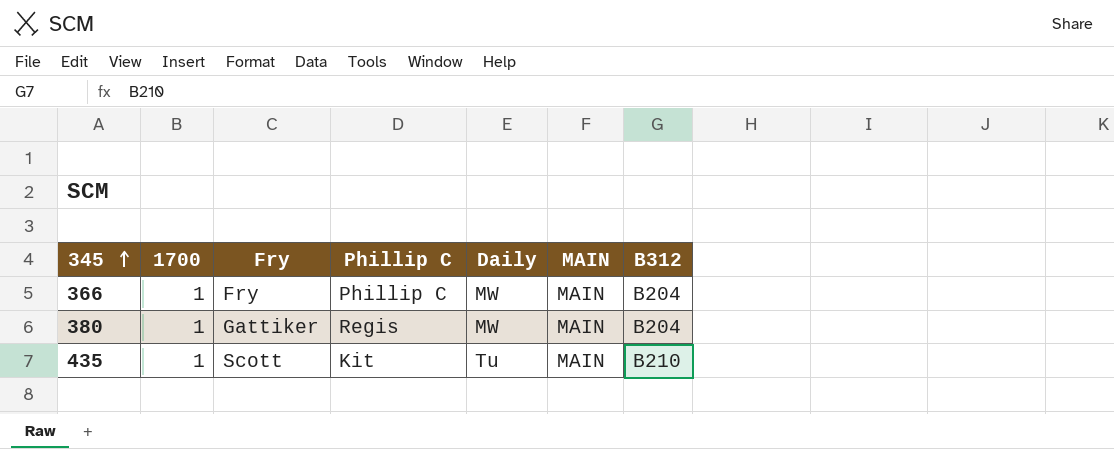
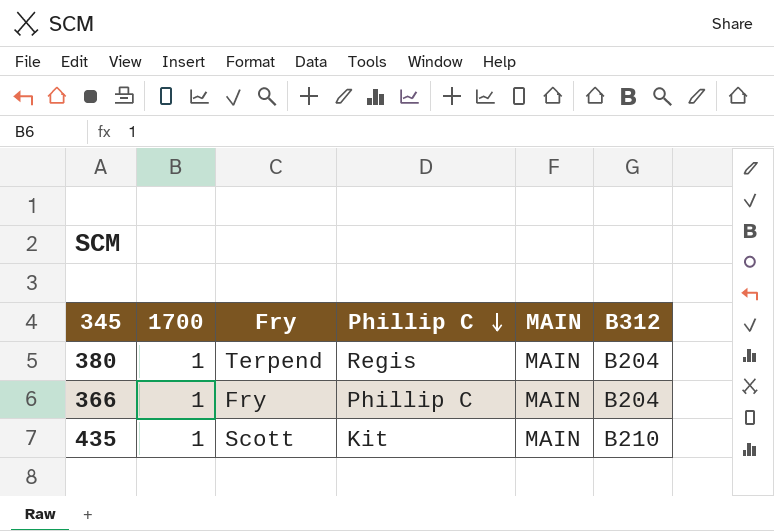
row order: 345 ascending -> Phillip C descending
column Daily | position: 5 -> none
380 | Fry: Gattiker -> Terpend

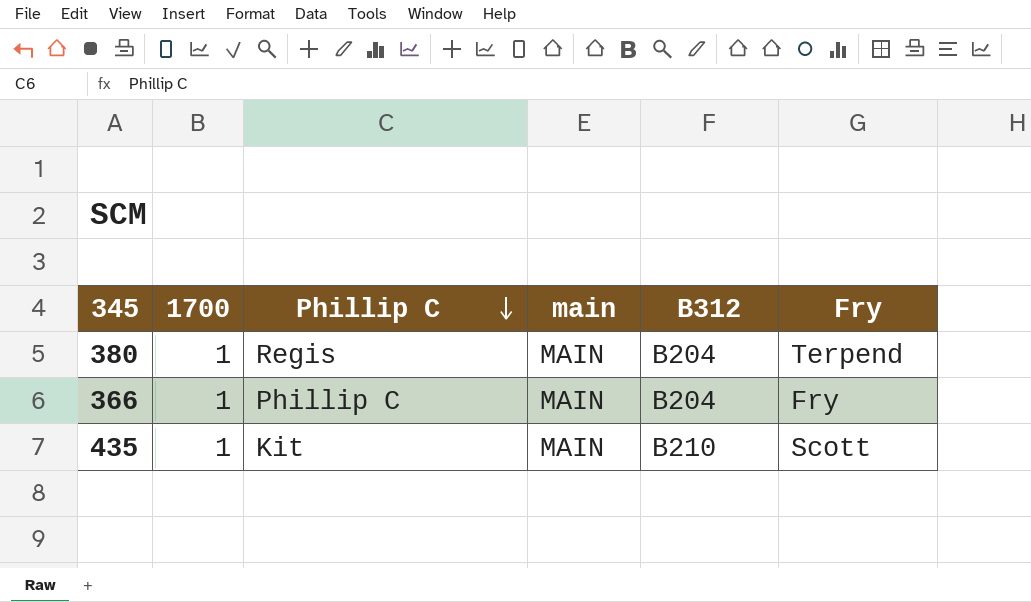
column name: MAIN -> main
column Fry | position: 3 -> 6

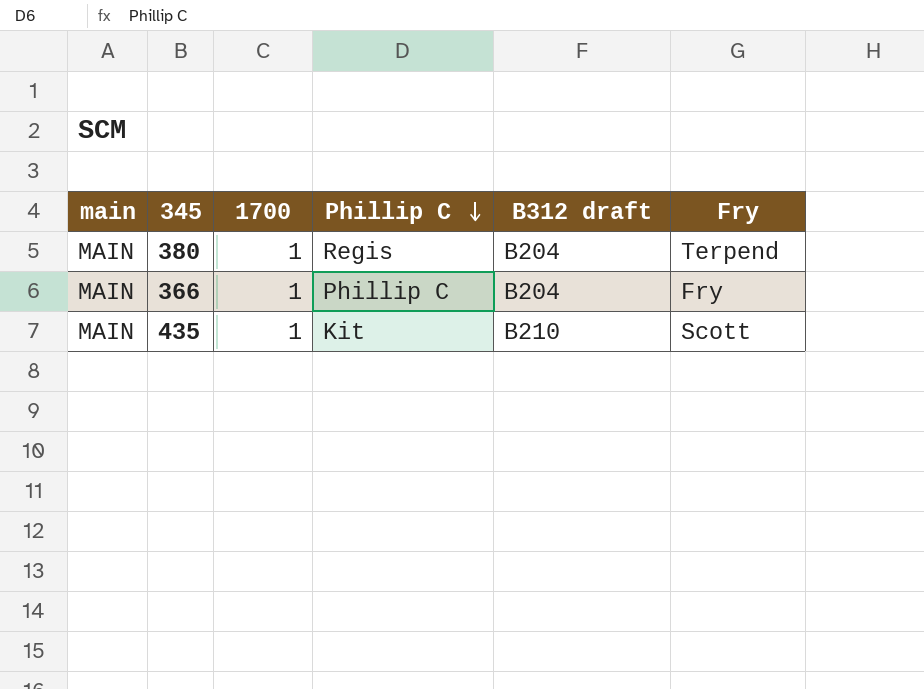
column main | position: 4 -> 1
column name: B312 -> B312 draft

